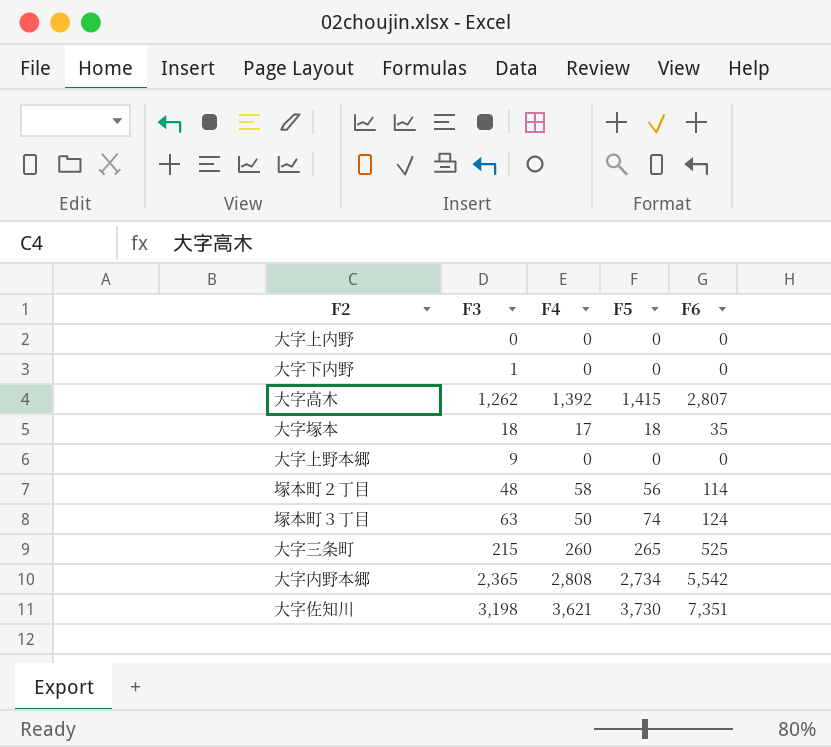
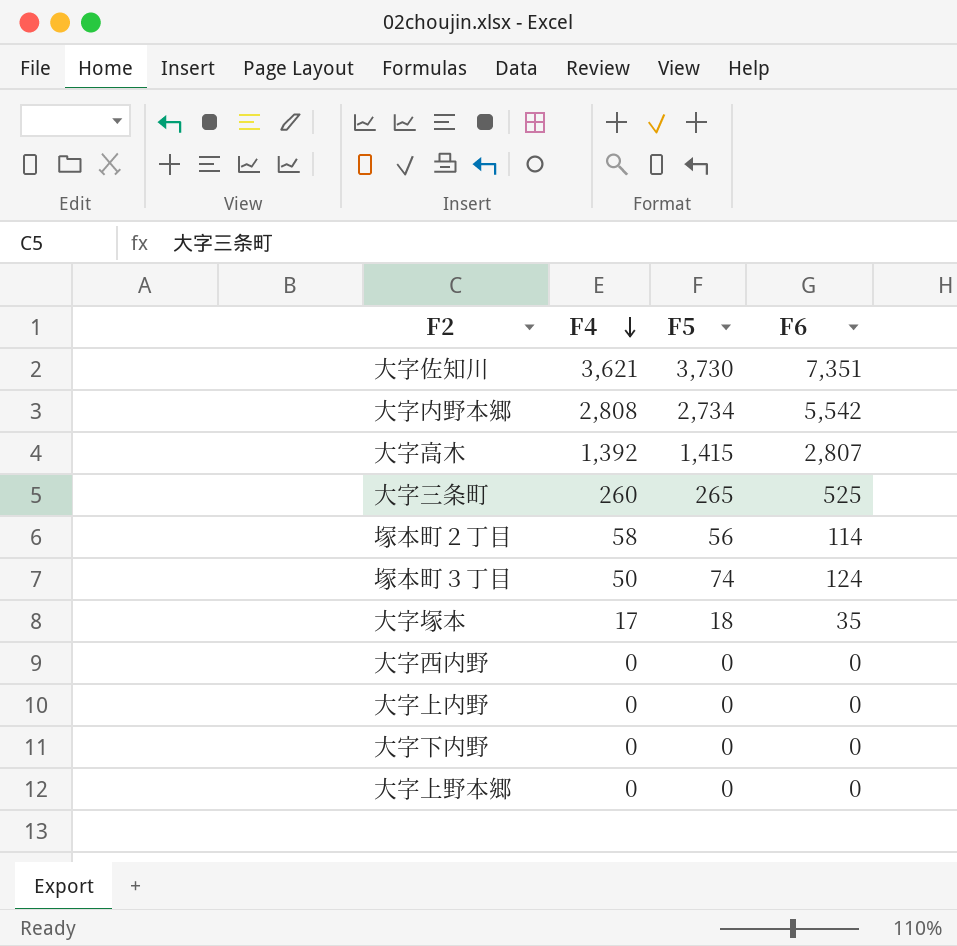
row order: none -> F4 descending
column F3 | position: 2 -> none
row 大字西内野: none -> 0 | 0 | 0

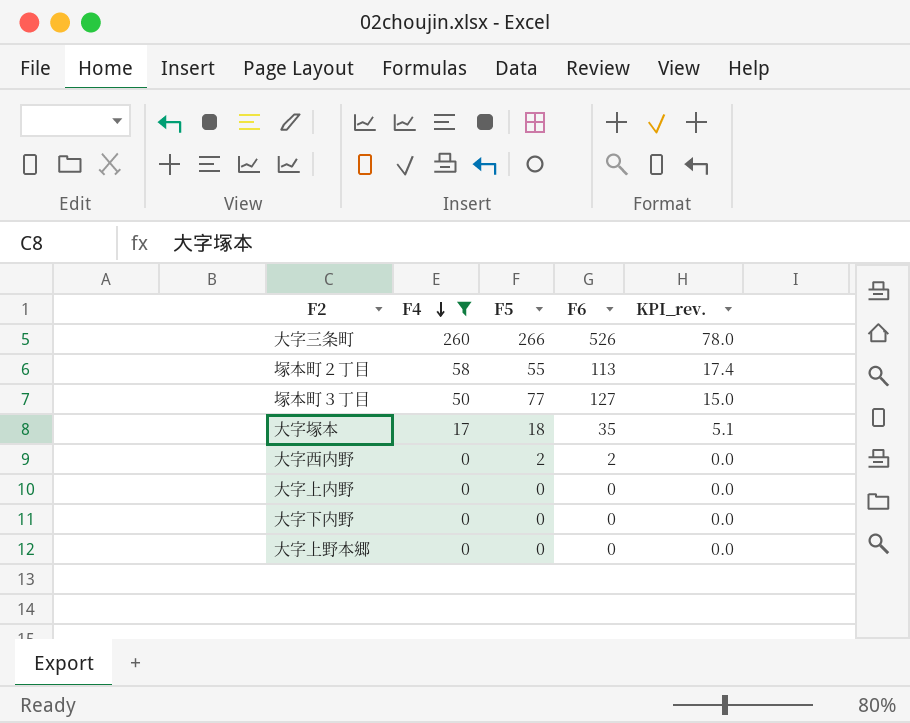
filter: none -> F4 <= 260
column KPI_rev. | formula: none -> [F4] * 0.3
大字三条町 | F5: 265 -> 266
大字三条町 | F6: 525 -> 526
塚本町２丁目 | F5: 56 -> 55
塚本町２丁目 | F6: 114 -> 113
塚本町３丁目 | F5: 74 -> 77
塚本町３丁目 | F6: 124 -> 127
大字西内野 | F5: 0 -> 2
大字西内野 | F6: 0 -> 2

